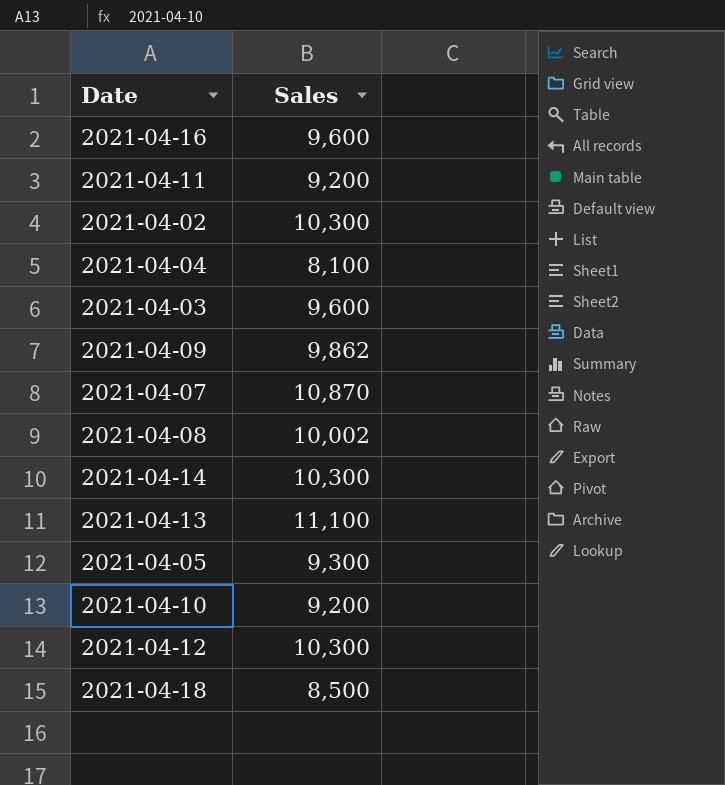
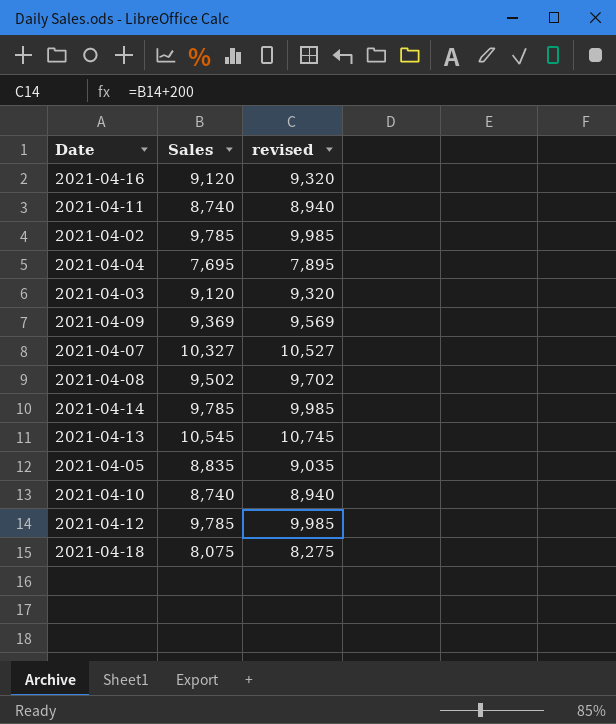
column revised | formula: none -> [Sales] + 200
2021-04-16 | Sales: 9,600 -> 9,120
2021-04-11 | Sales: 9,200 -> 8,740
2021-04-02 | Sales: 10,300 -> 9,785
2021-04-04 | Sales: 8,100 -> 7,695
2021-04-03 | Sales: 9,600 -> 9,120
2021-04-09 | Sales: 9,862 -> 9,369
2021-04-07 | Sales: 10,870 -> 10,327
2021-04-08 | Sales: 10,002 -> 9,502
2021-04-14 | Sales: 10,300 -> 9,785
2021-04-13 | Sales: 11,100 -> 10,545
2021-04-05 | Sales: 9,300 -> 8,835
2021-04-10 | Sales: 9,200 -> 8,740
2021-04-12 | Sales: 10,300 -> 9,785
2021-04-18 | Sales: 8,500 -> 8,075

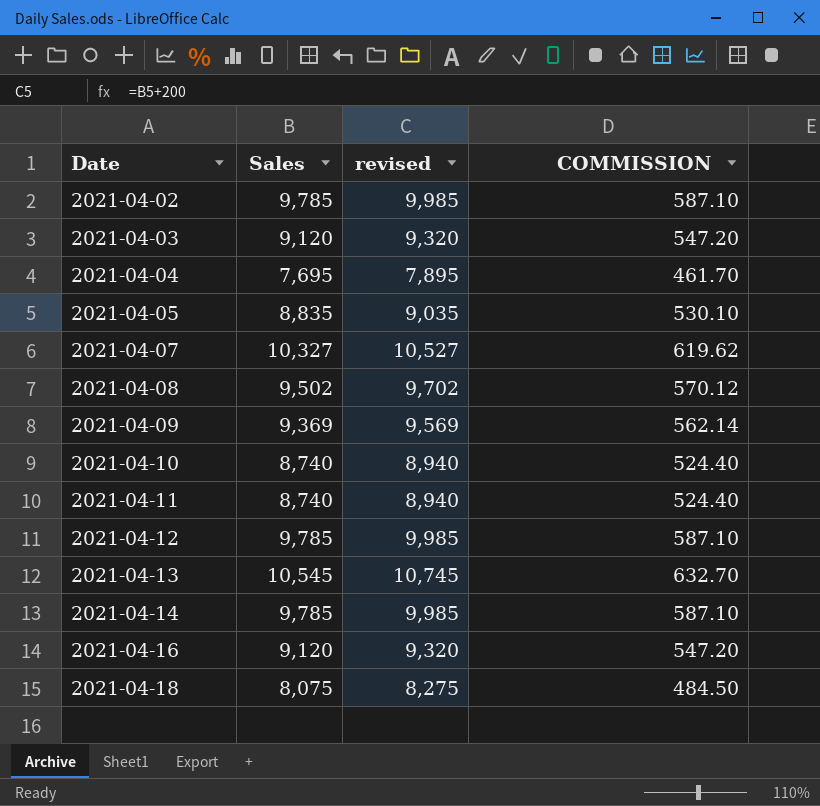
row order: none -> Date ascending
column COMMISSION | formula: none -> [Sales] * 0.06

